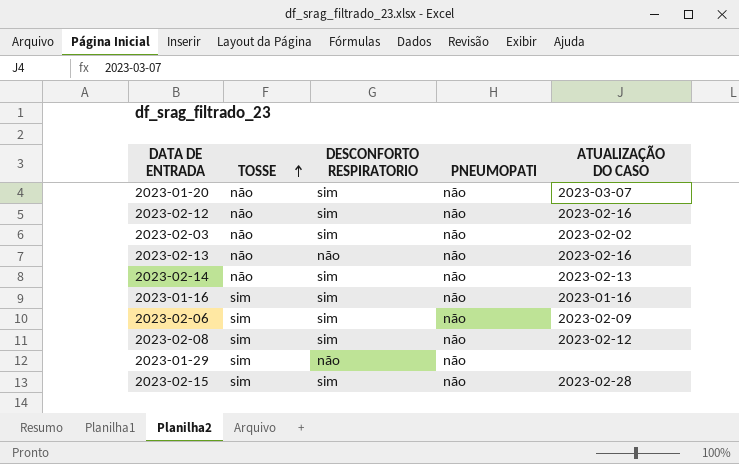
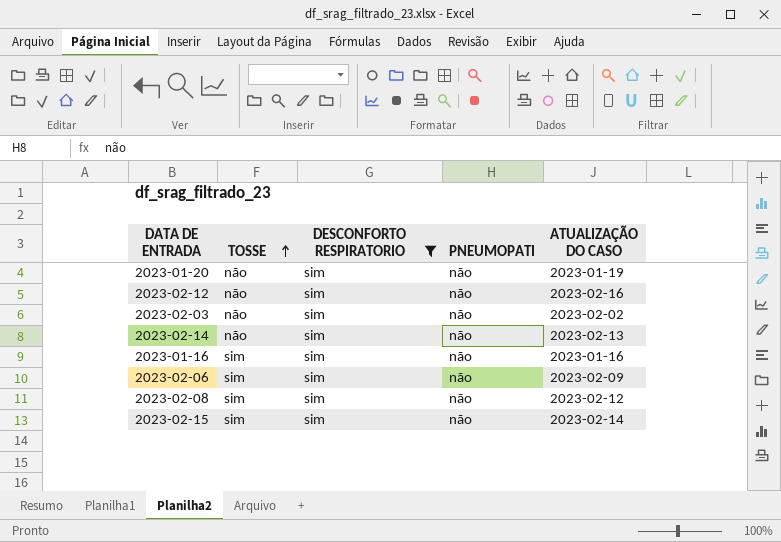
filter: none -> DESCONFORTO RESPIRATORIO = sim
2023-01-20 | ATUALIZAÇÃO DO CASO: 2023-03-07 -> 2023-01-19
2023-02-15 | ATUALIZAÇÃO DO CASO: 2023-02-28 -> 2023-02-14

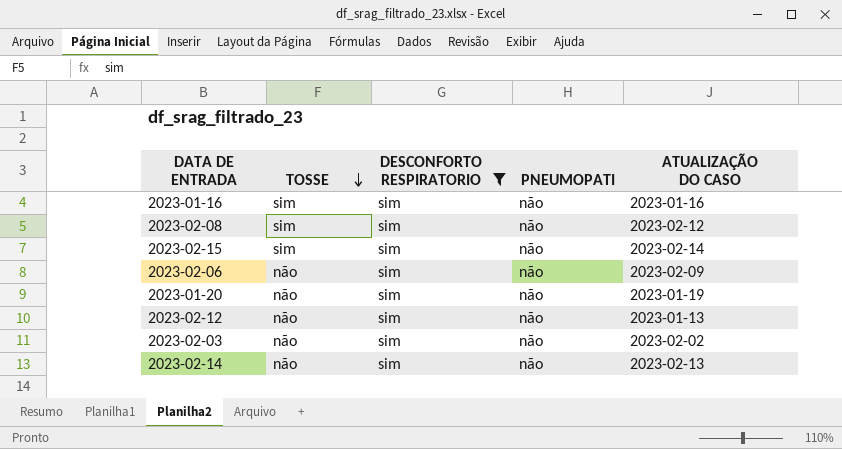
row order: TOSSE ascending -> TOSSE descending
2023-02-06 | TOSSE: sim -> não
2023-02-12 | ATUALIZAÇÃO DO CASO: 2023-02-16 -> 2023-01-13

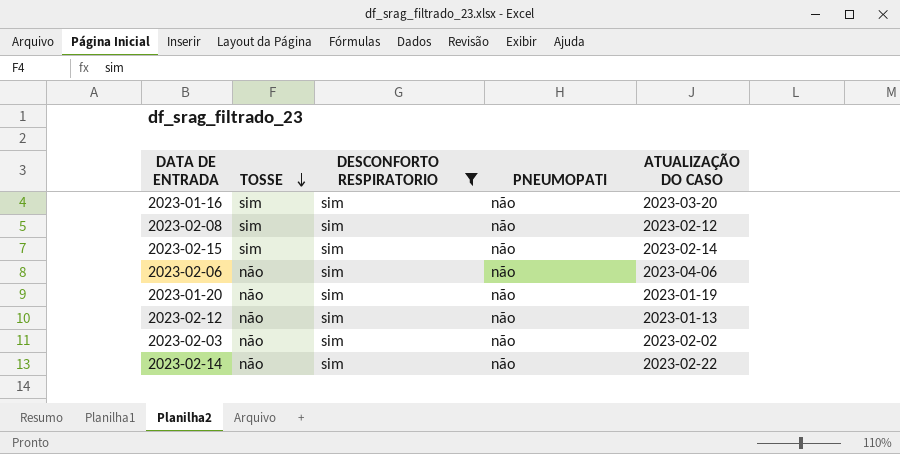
2023-01-16 | ATUALIZAÇÃO DO CASO: 2023-01-16 -> 2023-03-20
2023-02-06 | ATUALIZAÇÃO DO CASO: 2023-02-09 -> 2023-04-06
2023-02-14 | ATUALIZAÇÃO DO CASO: 2023-02-13 -> 2023-02-22

